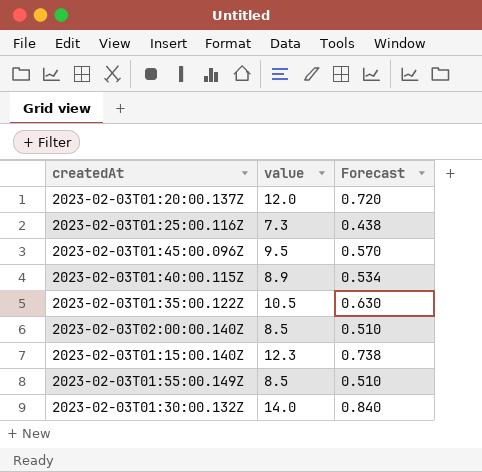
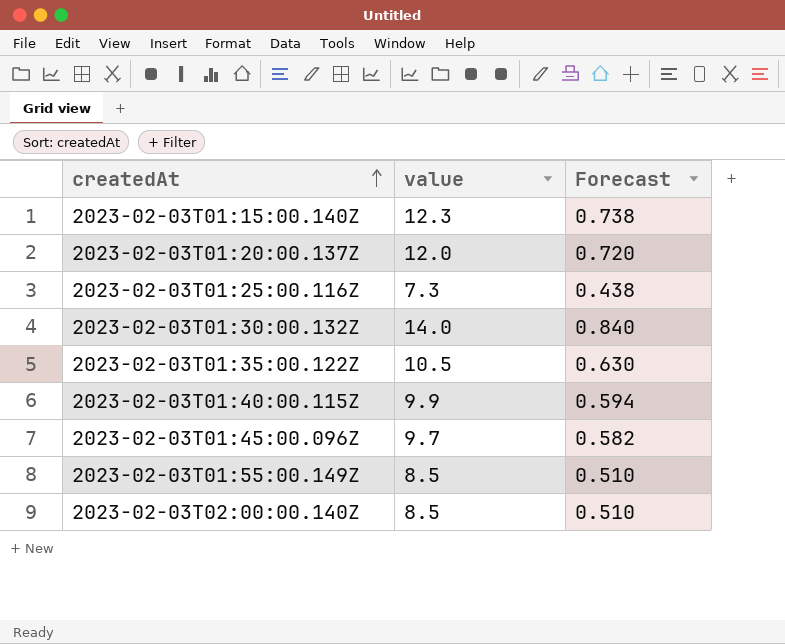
row order: none -> createdAt ascending
2023-02-03T01:40:00.115Z | value: 8.9 -> 9.9
2023-02-03T01:40:00.115Z | Forecast: 0.534 -> 0.594
2023-02-03T01:45:00.096Z | value: 9.5 -> 9.7
2023-02-03T01:45:00.096Z | Forecast: 0.570 -> 0.582

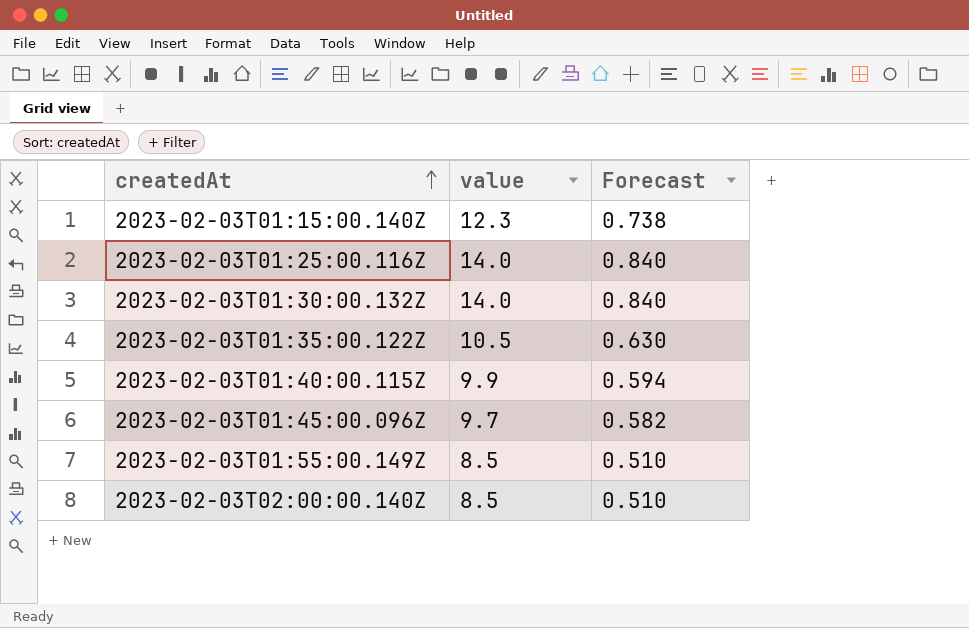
row 2023-02-03T01:20:00.137Z: 12.0 | 0.720 -> none
2023-02-03T01:25:00.116Z | value: 7.3 -> 14.0
2023-02-03T01:25:00.116Z | Forecast: 0.438 -> 0.840

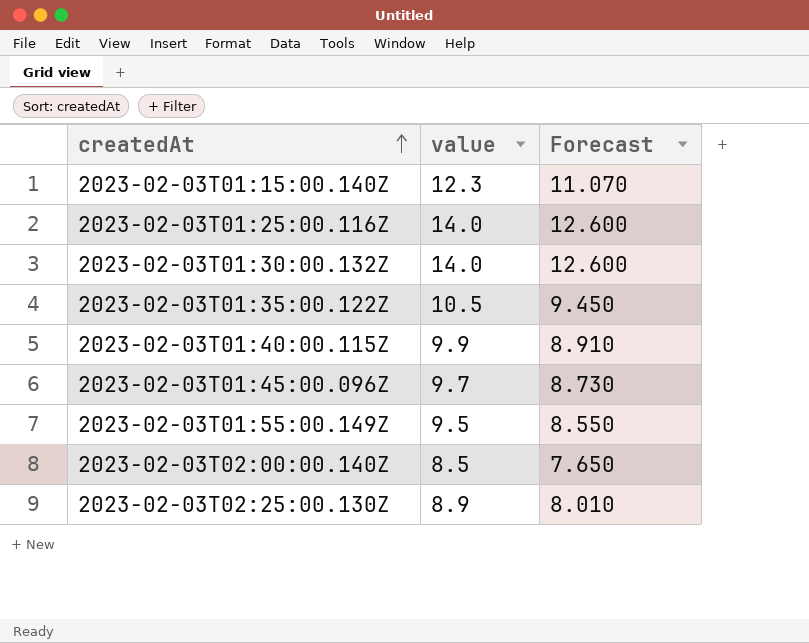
column Forecast | formula: [value] * 0.06 -> [value] * 0.9
2023-02-03T01:55:00.149Z | value: 8.5 -> 9.5
row 2023-02-03T02:25:00.130Z: none -> 8.9 | 8.010

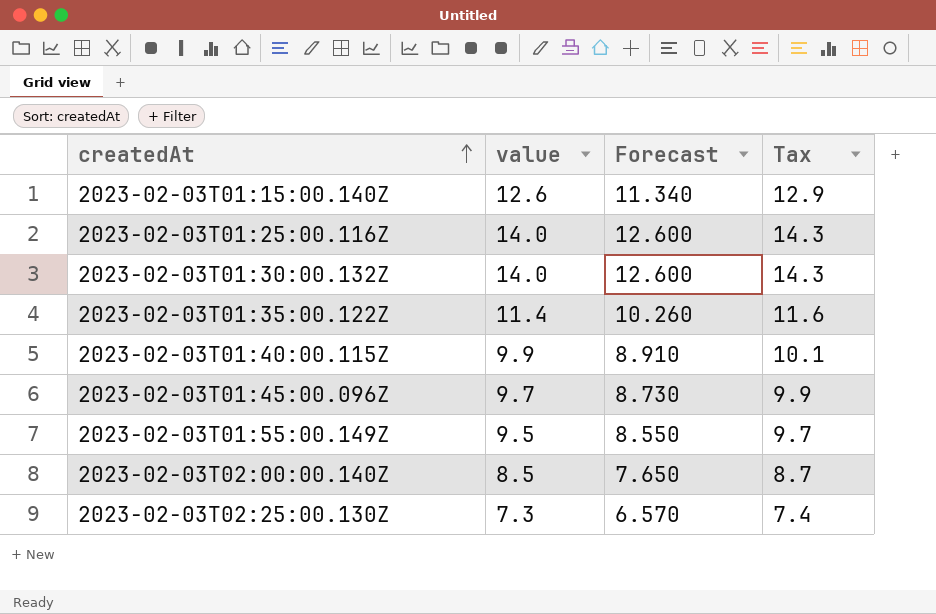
column Tax | formula: none -> [value] * 1.02
2023-02-03T01:15:00.140Z | value: 12.3 -> 12.6
2023-02-03T01:15:00.140Z | Forecast: 11.070 -> 11.340
2023-02-03T01:35:00.122Z | value: 10.5 -> 11.4
2023-02-03T01:35:00.122Z | Forecast: 9.450 -> 10.260
2023-02-03T02:25:00.130Z | value: 8.9 -> 7.3
2023-02-03T02:25:00.130Z | Forecast: 8.010 -> 6.570

